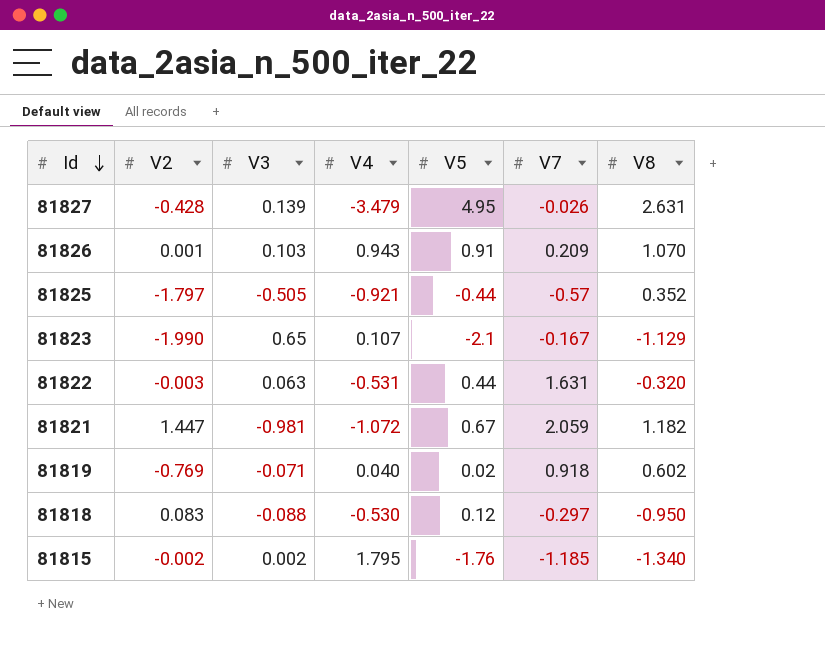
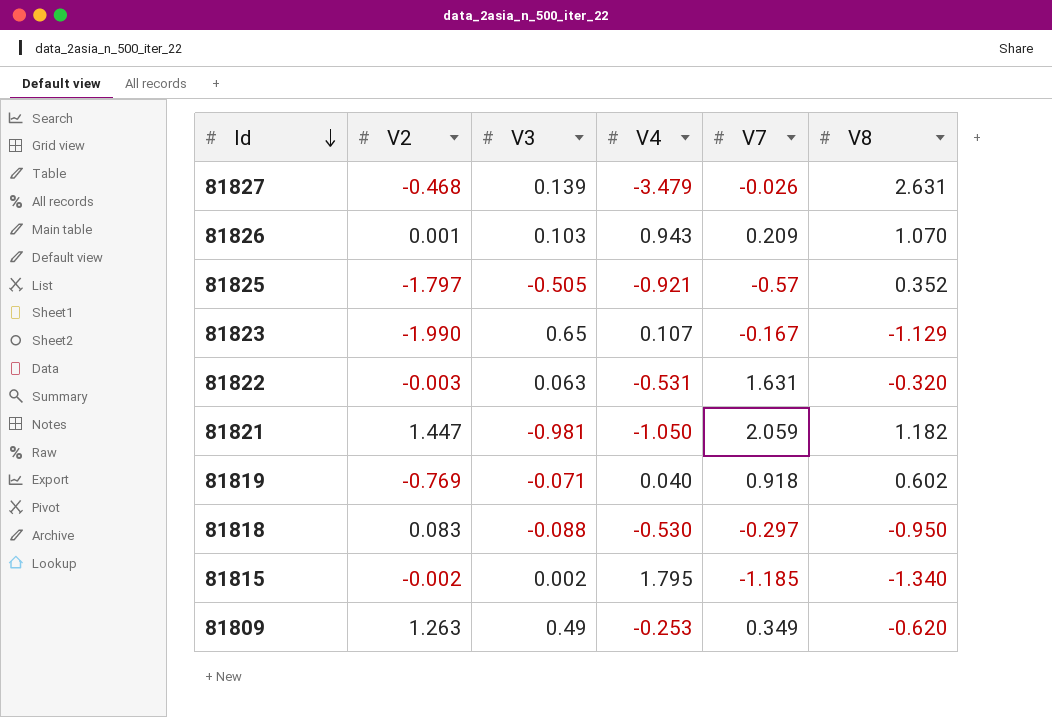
column V5 | position: 5 -> none
81827 | V2: -0.428 -> -0.468
81821 | V4: -1.072 -> -1.050
row 81809: none -> 1.263 | 0.49 | -0.253 | 0.349 | -0.620

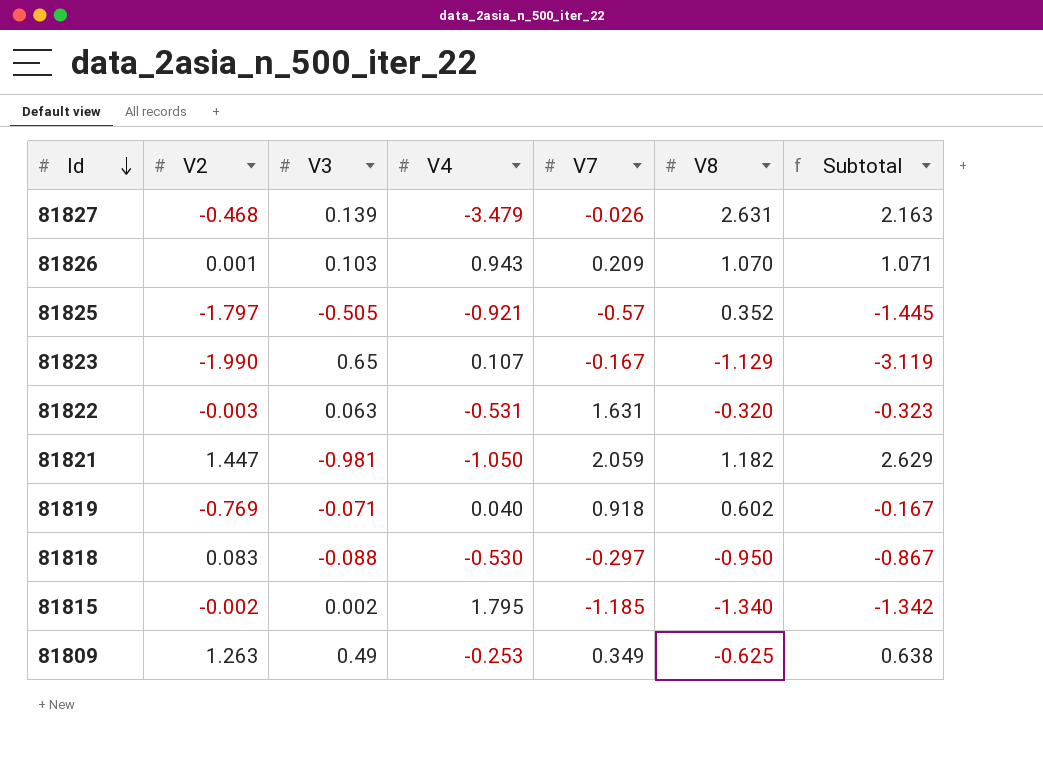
column Subtotal | formula: none -> [V2] + [V8]
81809 | V8: -0.620 -> -0.625

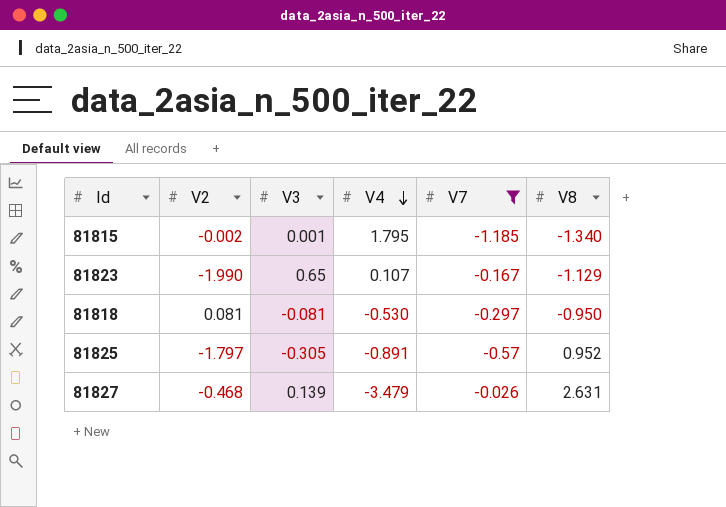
filter: none -> V7 <= -0.026
row order: Id descending -> V4 descending
column Subtotal | formula: [V2] + [V8] -> none
81815 | V3: 0.002 -> 0.001
81818 | V2: 0.083 -> 0.081
81818 | V3: -0.088 -> -0.081
81825 | V3: -0.505 -> -0.305
81825 | V4: -0.921 -> -0.891
81825 | V8: 0.352 -> 0.952

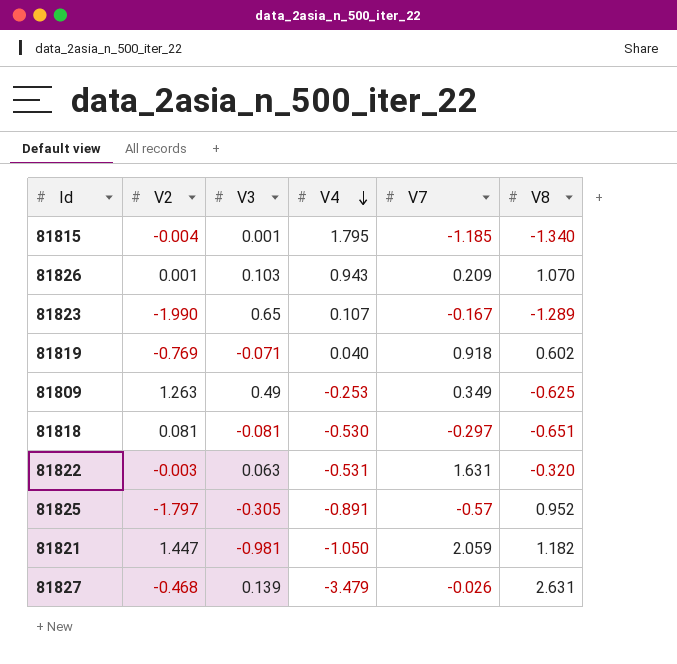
filter: V7 <= -0.026 -> none
81815 | V2: -0.002 -> -0.004
81823 | V8: -1.129 -> -1.289
81818 | V8: -0.950 -> -0.651

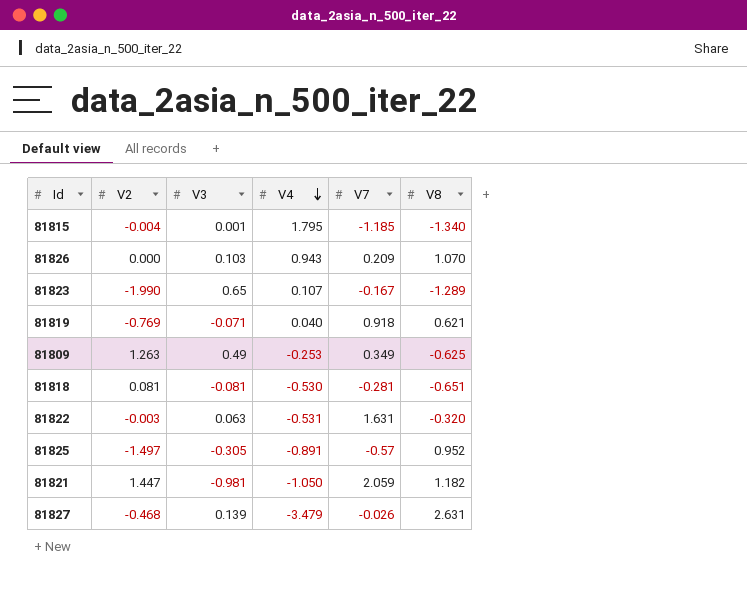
81826 | V2: 0.001 -> 0.000
81819 | V8: 0.602 -> 0.621
81818 | V7: -0.297 -> -0.281
81825 | V2: -1.797 -> -1.497

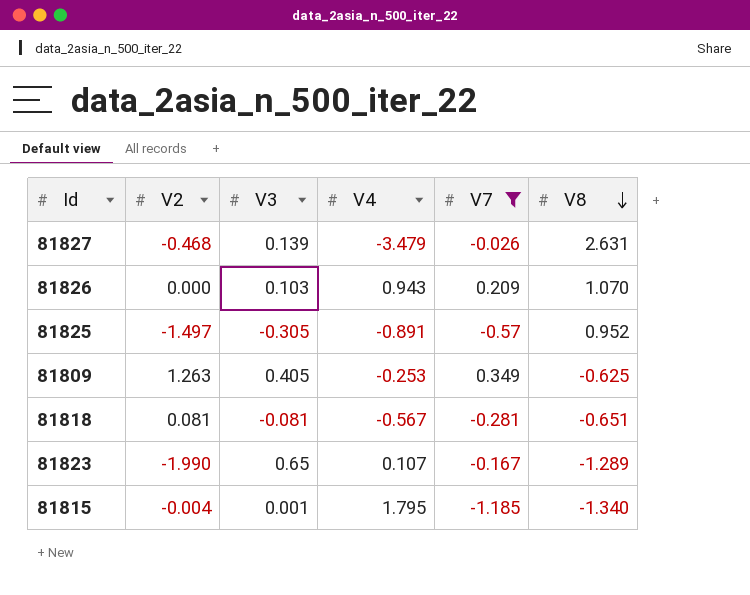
filter: none -> V7 <= 0.349
row order: V4 descending -> V8 descending
81809 | V3: 0.49 -> 0.405
81818 | V4: -0.530 -> -0.567

